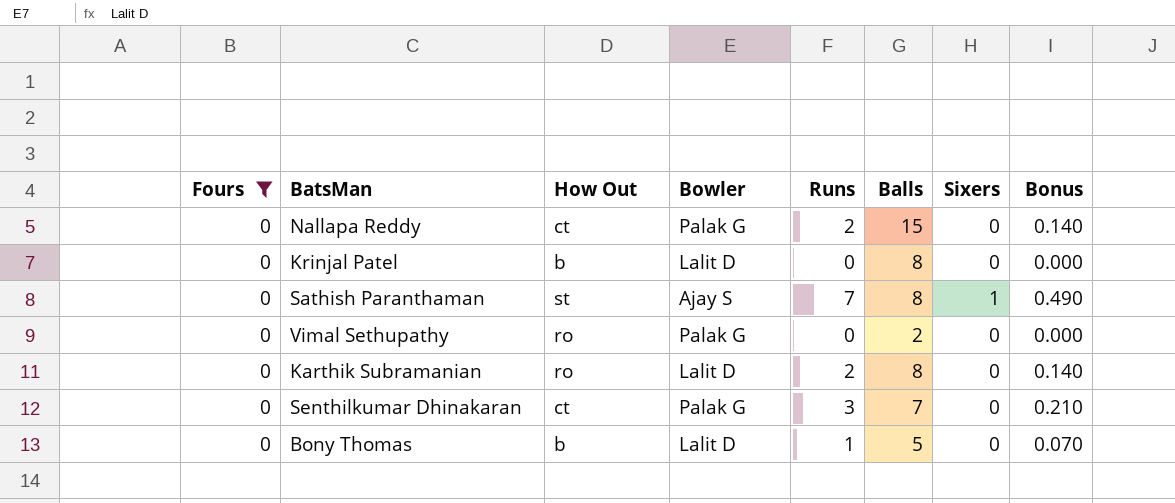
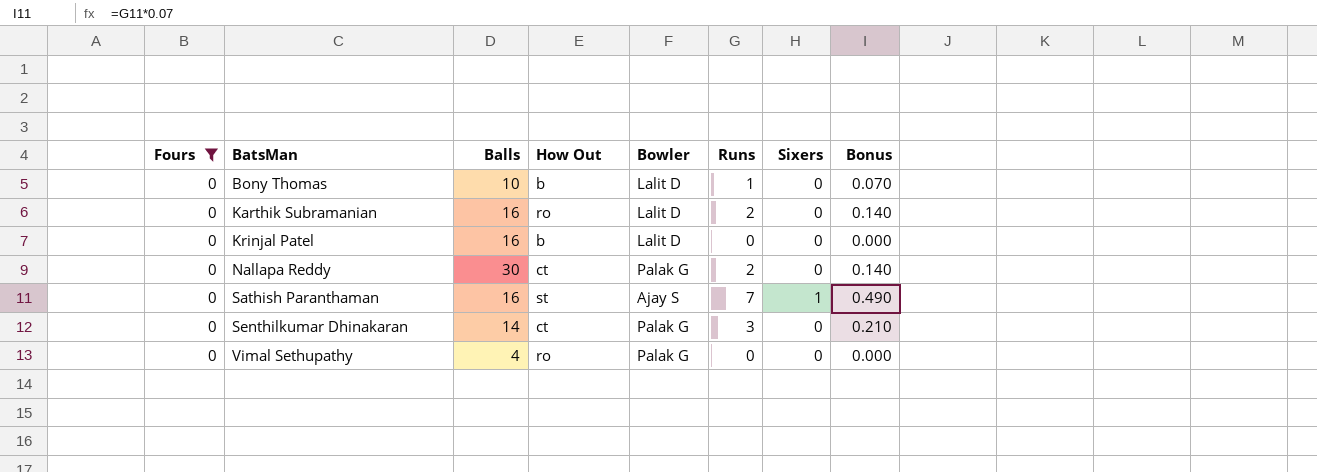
row order: none -> BatsMan ascending
column Balls | position: 6 -> 3
Bony Thomas | Balls: 5 -> 10
Karthik Subramanian | Balls: 8 -> 16
Krinjal Patel | Balls: 8 -> 16
Nallapa Reddy | Balls: 15 -> 30
Sathish Paranthaman | Balls: 8 -> 16
Senthilkumar Dhinakaran | Balls: 7 -> 14
Vimal Sethupathy | Balls: 2 -> 4

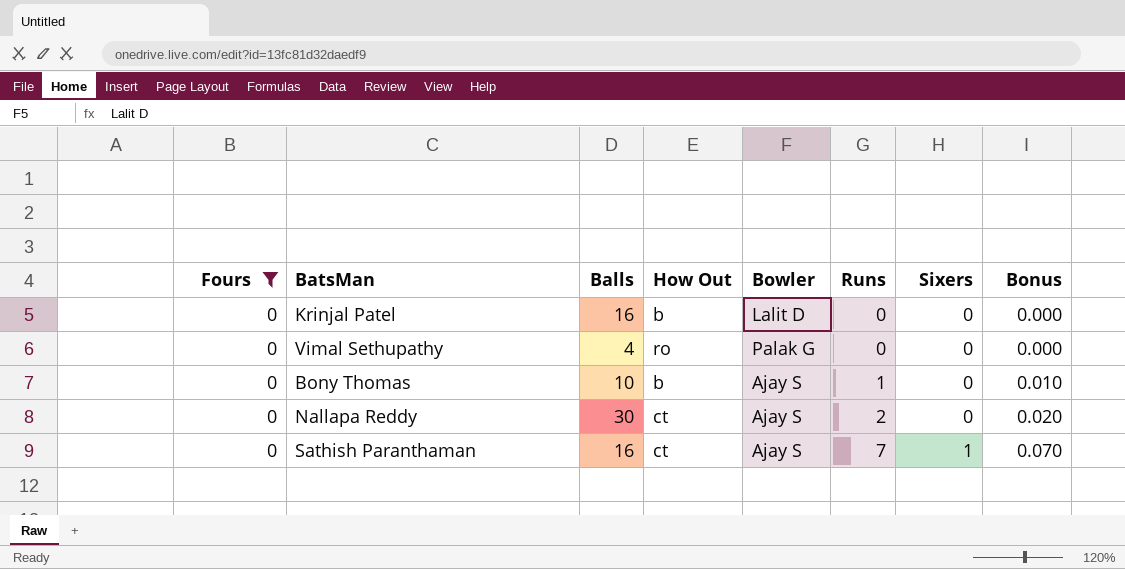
row order: BatsMan ascending -> Runs ascending
column Bonus | formula: [Runs] * 0.07 -> [Runs] * 0.01
row Karthik Subramanian: 0 | 16 | ro | Lalit D | 2 | 0 | 0.140 -> none
row Senthilkumar Dhinakaran: 0 | 14 | ct | Palak G | 3 | 0 | 0.210 -> none
Bony Thomas | Bowler: Lalit D -> Ajay S
Nallapa Reddy | Bowler: Palak G -> Ajay S
Sathish Paranthaman | How Out: st -> ct

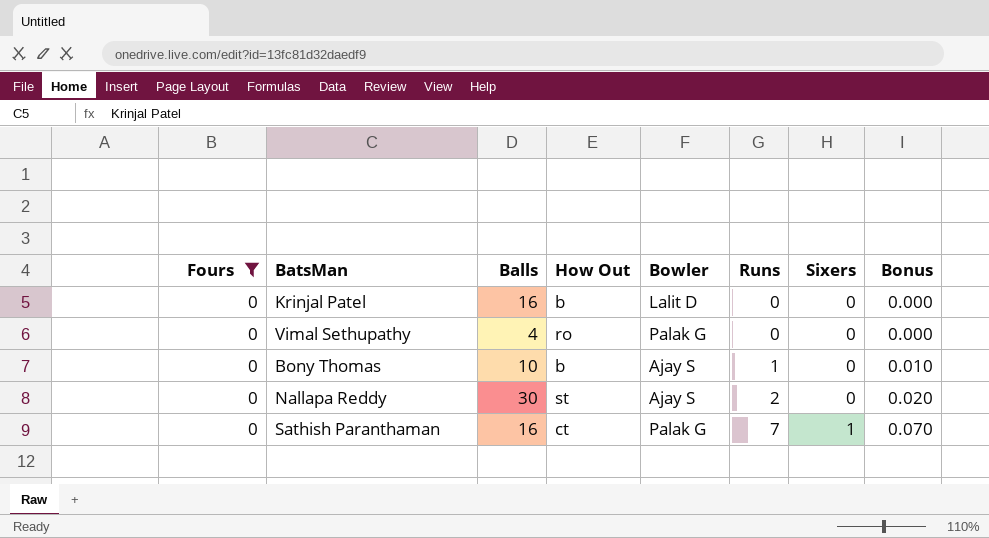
Nallapa Reddy | How Out: ct -> st
Sathish Paranthaman | Bowler: Ajay S -> Palak G

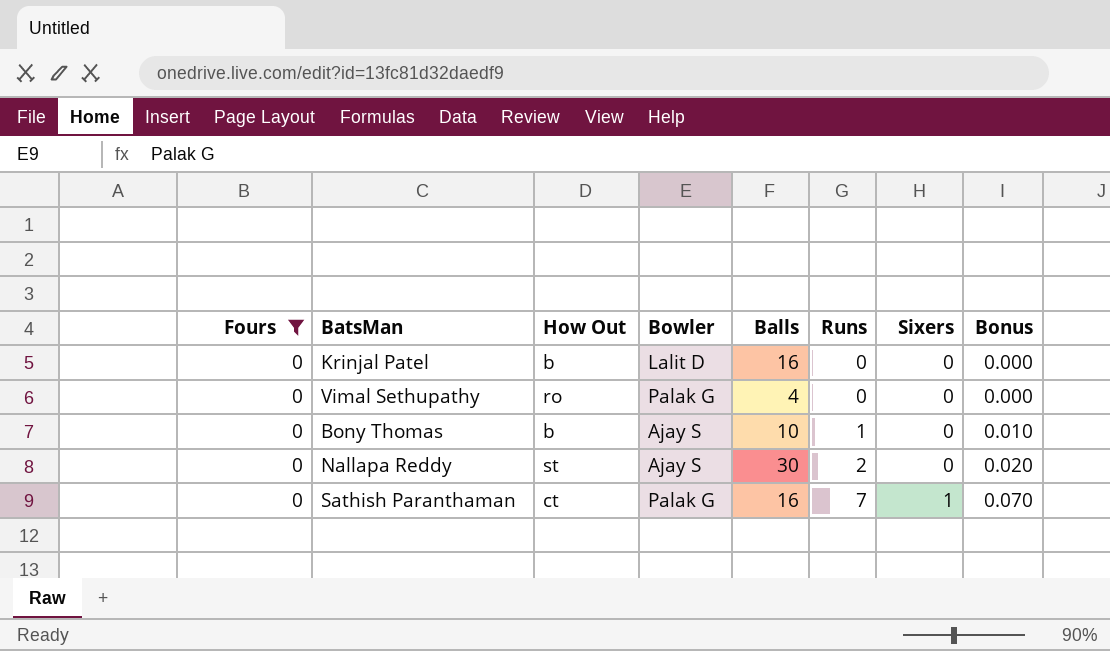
column Balls | position: 3 -> 5

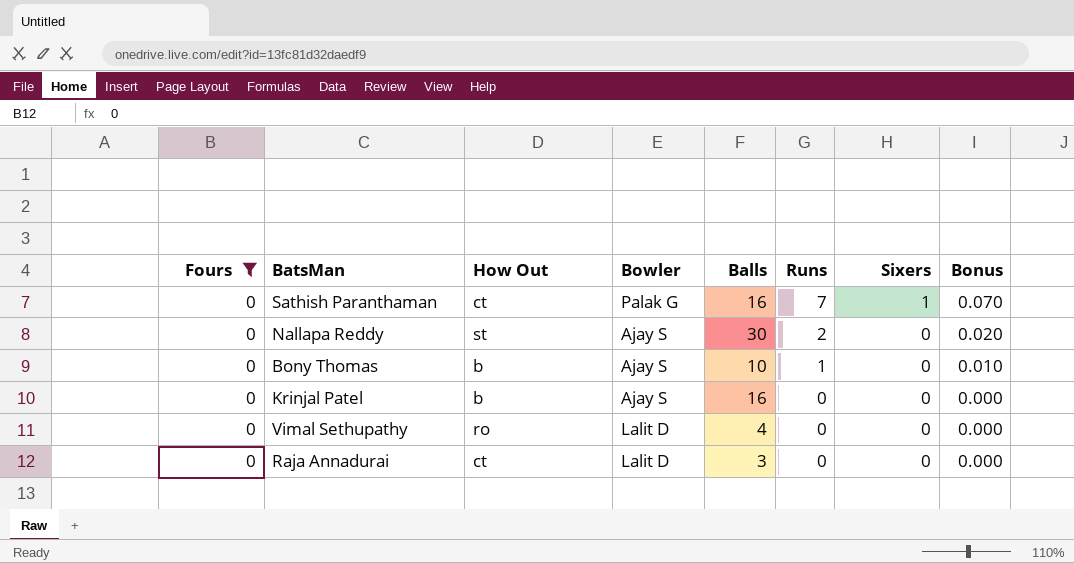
row order: Runs ascending -> Runs descending
Krinjal Patel | Bowler: Lalit D -> Ajay S
Vimal Sethupathy | Bowler: Palak G -> Lalit D
row Raja Annadurai: none -> 0 | ct | Lalit D | 3 | 0 | 0 | 0.000

